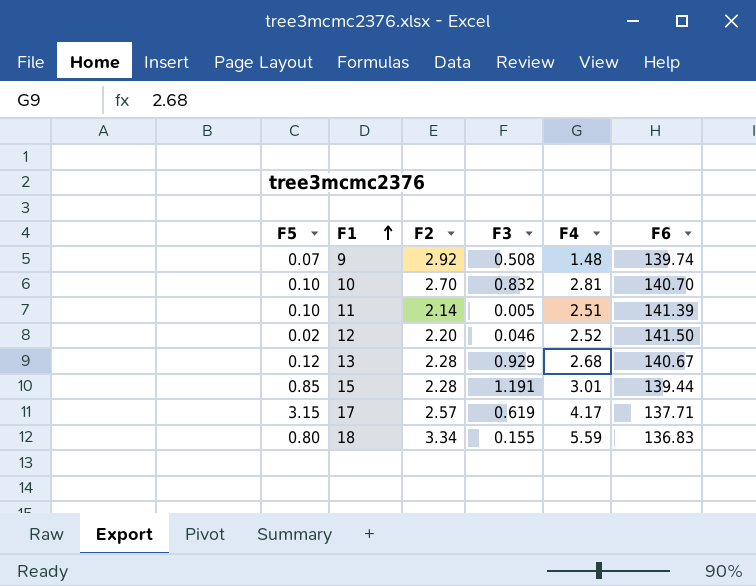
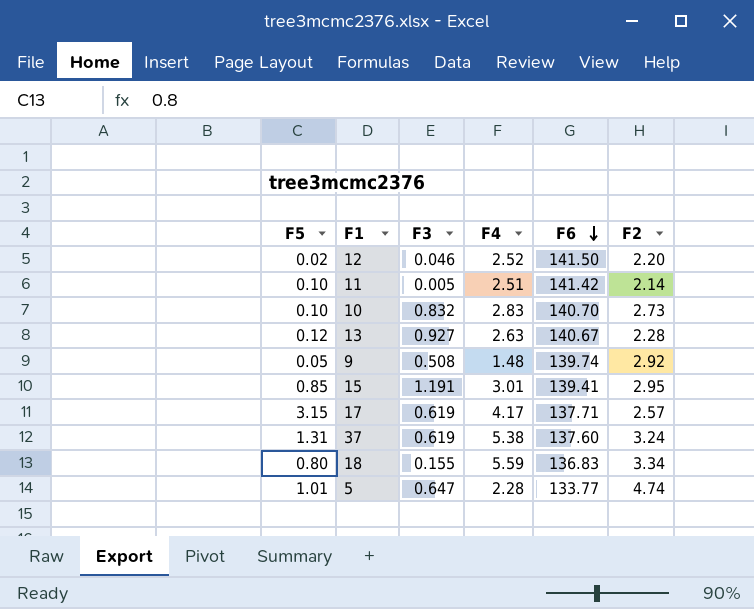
row order: F1 ascending -> F6 descending
column F2 | position: 3 -> 6
11 | F6: 141.39 -> 141.42
10 | F4: 2.81 -> 2.83
10 | F2: 2.70 -> 2.73
13 | F3: 0.929 -> 0.927
13 | F4: 2.68 -> 2.63
9 | F5: 0.07 -> 0.05
15 | F6: 139.44 -> 139.41
15 | F2: 2.28 -> 2.95
row 37: none -> 1.31 | 0.619 | 5.38 | 137.60 | 3.24
row 5: none -> 1.01 | 0.647 | 2.28 | 133.77 | 4.74

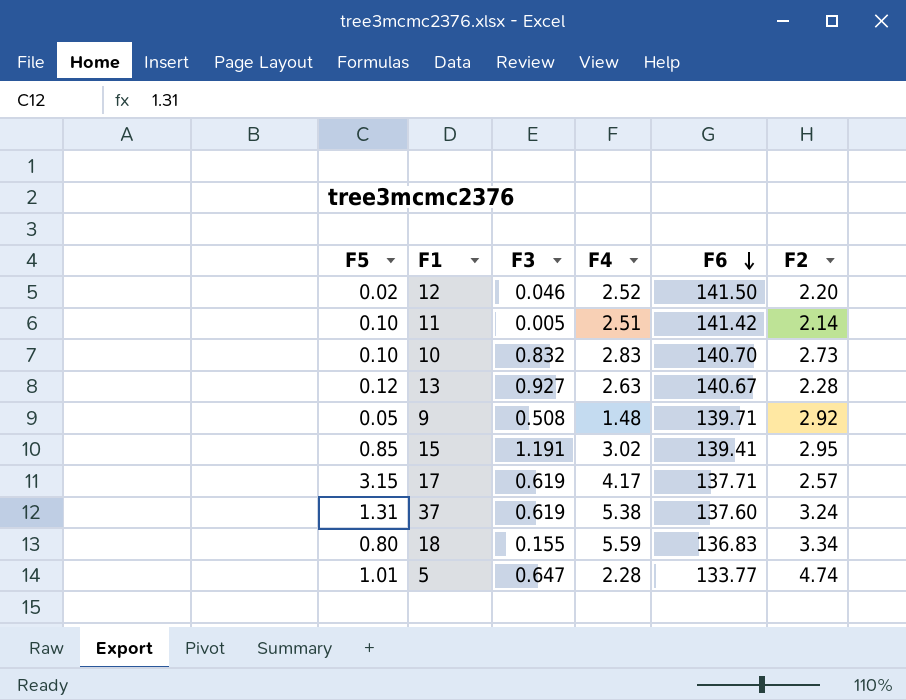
9 | F6: 139.74 -> 139.71
15 | F4: 3.01 -> 3.02

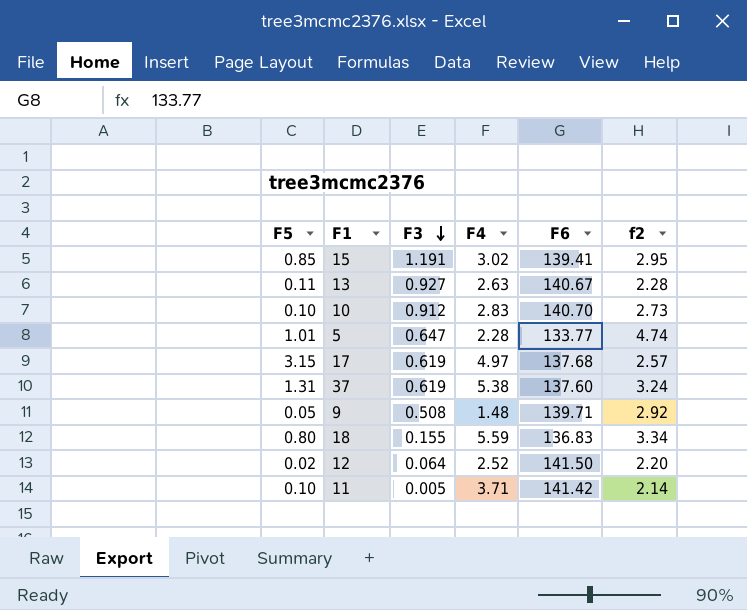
row order: F6 descending -> F3 descending
column name: F2 -> f2
13 | F5: 0.12 -> 0.11
10 | F3: 0.832 -> 0.912
17 | F4: 4.17 -> 4.97
17 | F6: 137.71 -> 137.68
12 | F3: 0.046 -> 0.064
11 | F4: 2.51 -> 3.71

